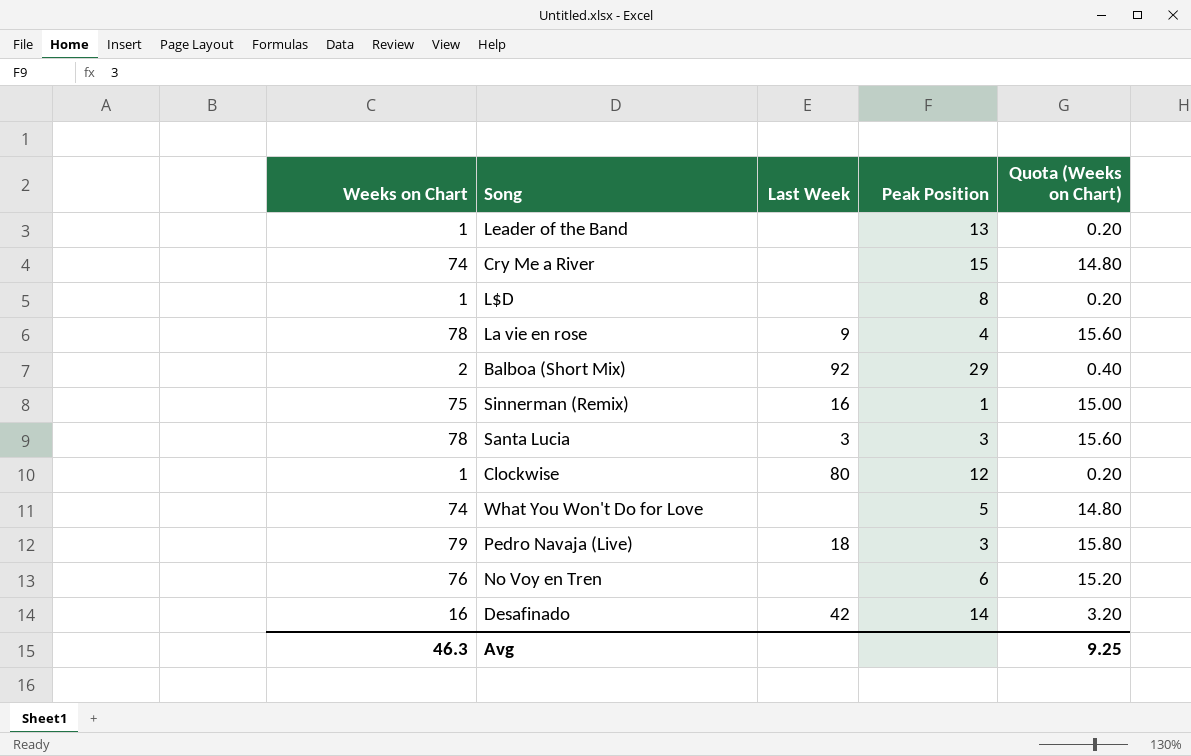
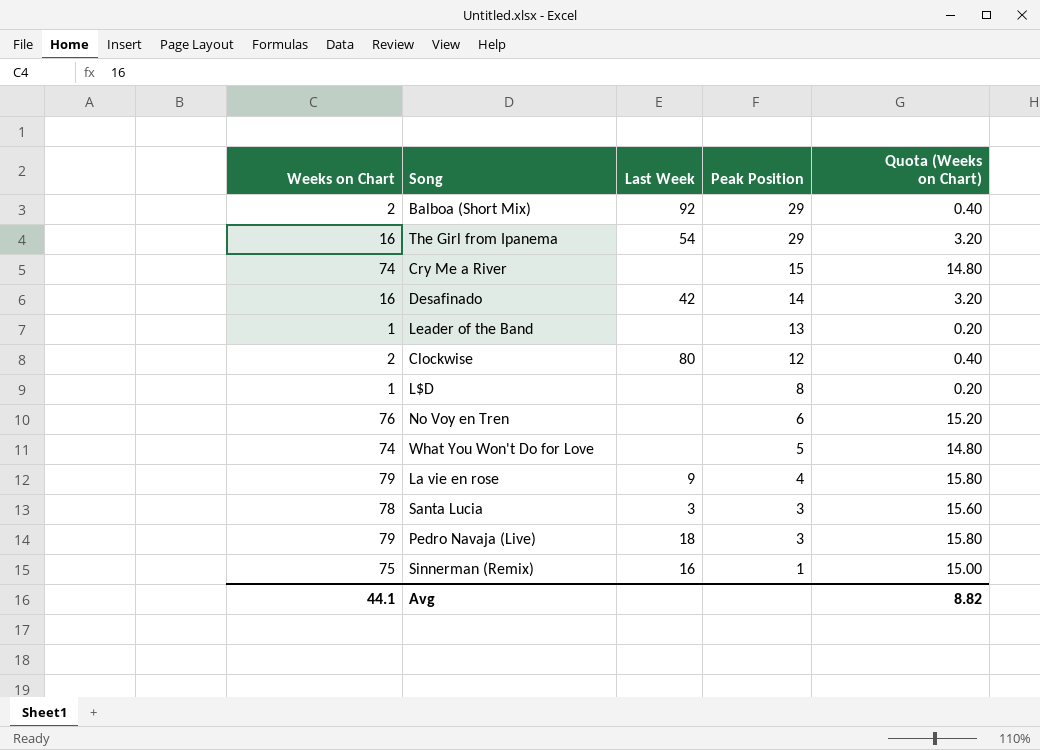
row order: none -> Peak Position descending
row The Girl from Ipanema: none -> 16 | 54 | 29 | 3.20
Clockwise | Weeks on Chart: 1 -> 2
Clockwise | Quota (Weeks on Chart): 0.20 -> 0.40
La vie en rose | Weeks on Chart: 78 -> 79
La vie en rose | Quota (Weeks on Chart): 15.60 -> 15.80
Avg | Weeks on Chart: 46.3 -> 44.1
Avg | Quota (Weeks on Chart): 9.25 -> 8.82

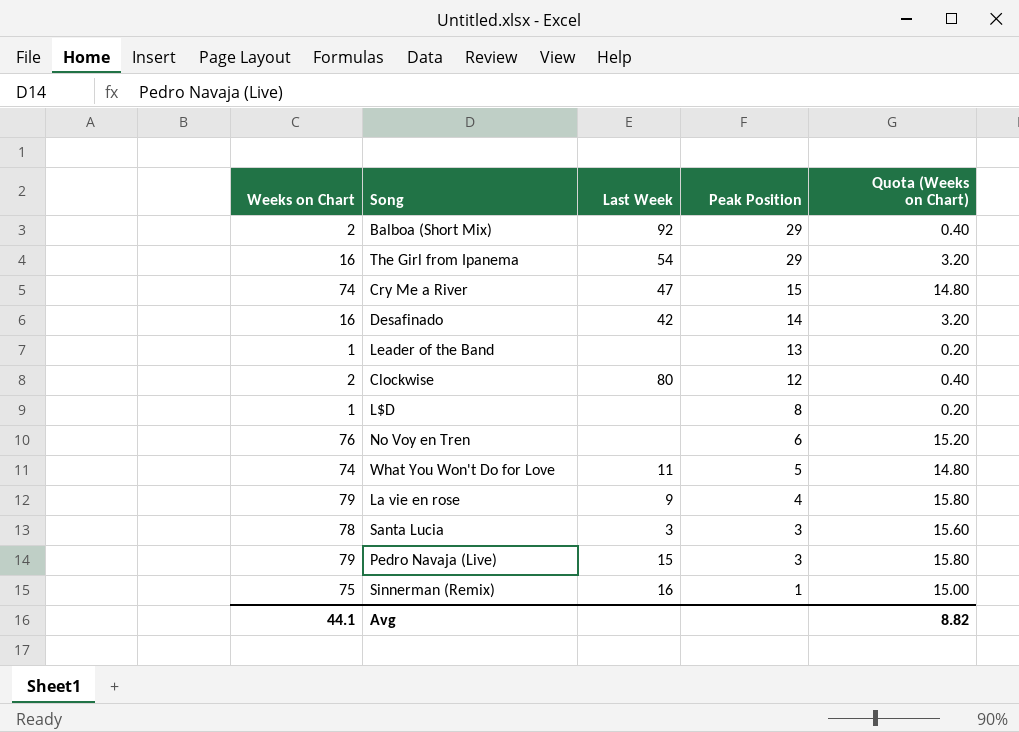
Cry Me a River | Last Week: none -> 47
What You Won't Do for Love | Last Week: none -> 11
Pedro Navaja (Live) | Last Week: 18 -> 15

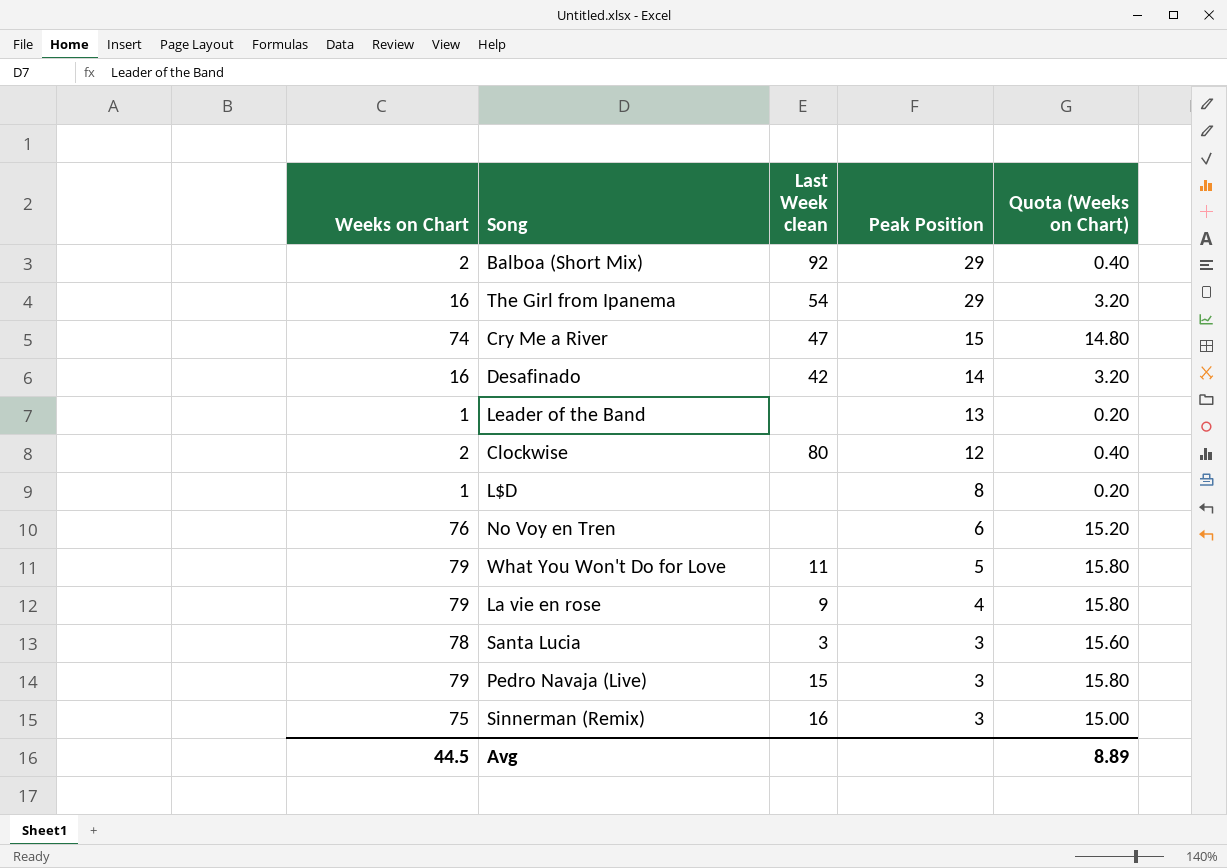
column name: Last Week -> Last Week clean
What You Won't Do for Love | Weeks on Chart: 74 -> 79
What You Won't Do for Love | Quota (Weeks on Chart): 14.80 -> 15.80
Sinnerman (Remix) | Peak Position: 1 -> 3
Avg | Weeks on Chart: 44.1 -> 44.5
Avg | Quota (Weeks on Chart): 8.82 -> 8.89

